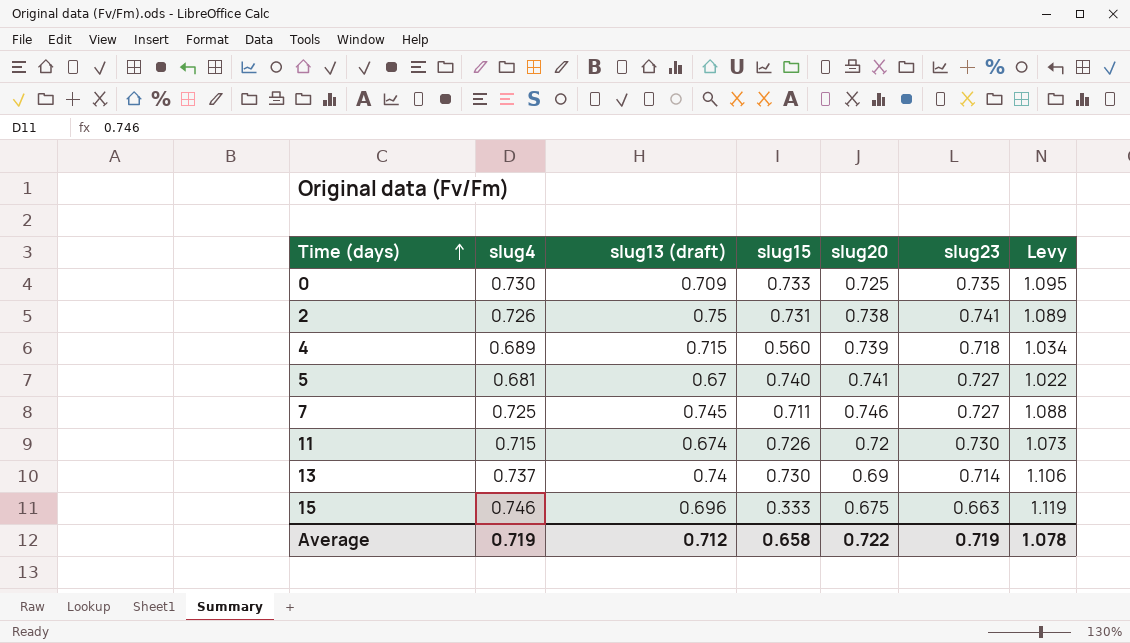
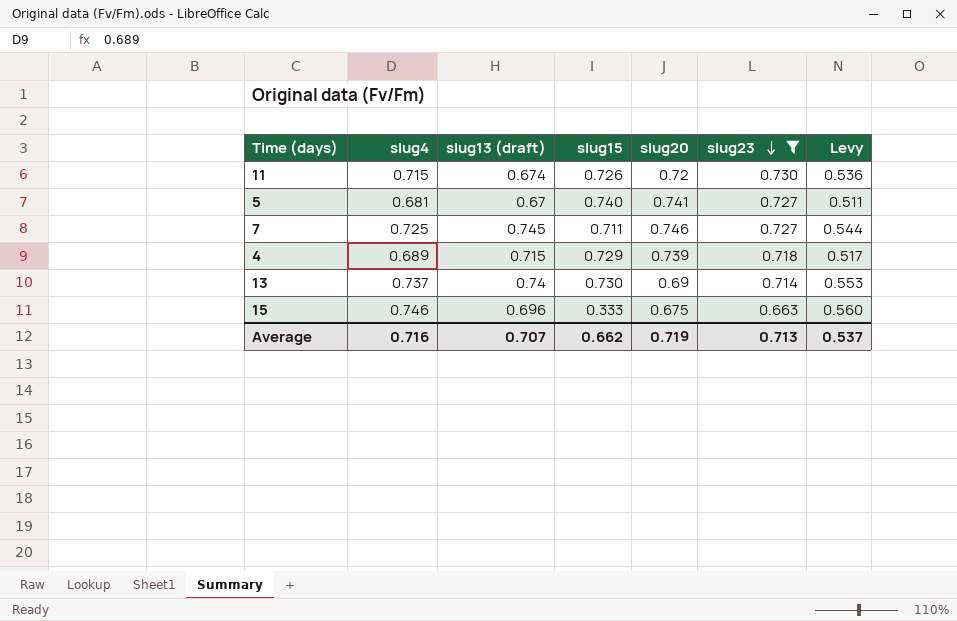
filter: none -> slug23 <= 0.730
row order: Time (days) ascending -> slug23 descending
column Levy | formula: [slug4] * 1.5 -> [slug4] * 0.75
4 | slug15: 0.560 -> 0.729
Average | slug4: 0.719 -> 0.716
Average | slug13 (draft): 0.712 -> 0.707
Average | slug15: 0.658 -> 0.662
Average | slug20: 0.722 -> 0.719
Average | slug23: 0.719 -> 0.713
Average | Levy: 1.078 -> 0.537

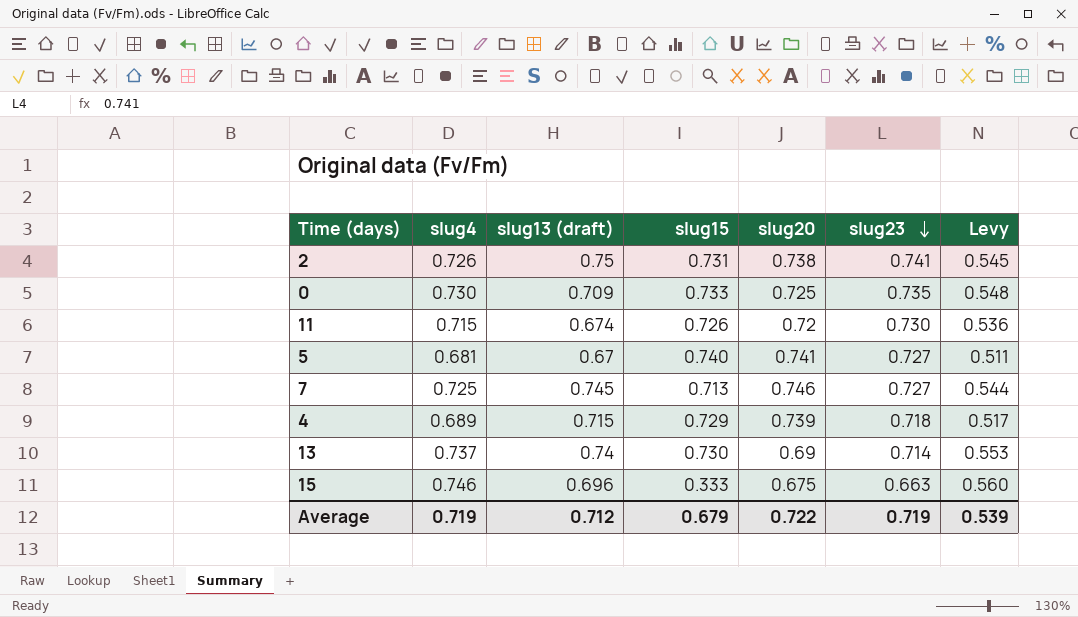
filter: slug23 <= 0.730 -> none
7 | slug15: 0.711 -> 0.713
Average | slug4: 0.716 -> 0.719
Average | slug13 (draft): 0.707 -> 0.712
Average | slug15: 0.662 -> 0.679
Average | slug20: 0.719 -> 0.722
Average | slug23: 0.713 -> 0.719
Average | Levy: 0.537 -> 0.539

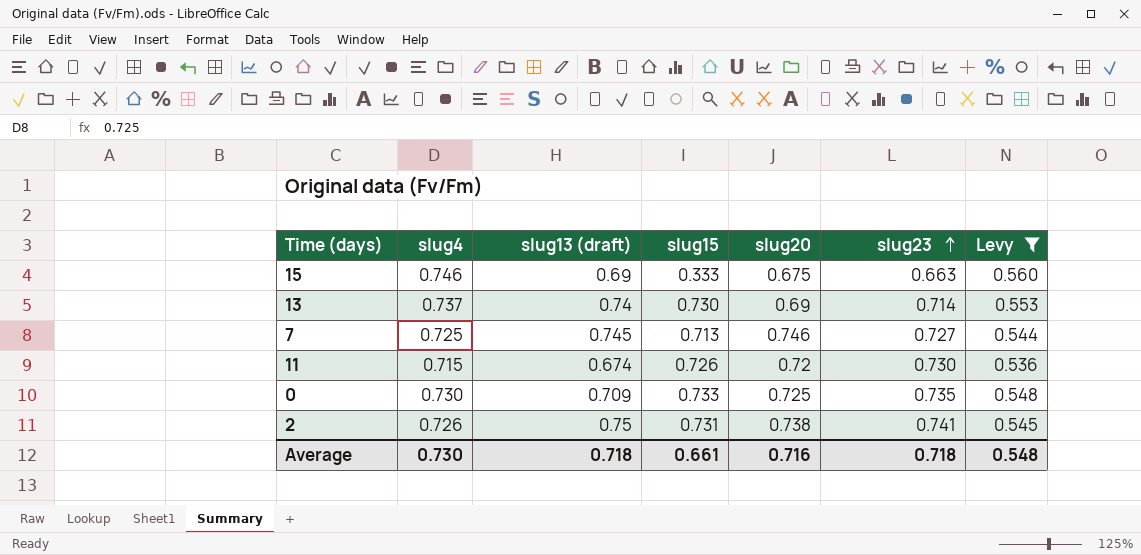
filter: none -> Levy >= 0.536
row order: slug23 descending -> slug23 ascending
15 | slug13 (draft): 0.696 -> 0.69
Average | slug4: 0.719 -> 0.730
Average | slug13 (draft): 0.712 -> 0.718
Average | slug15: 0.679 -> 0.661
Average | slug20: 0.722 -> 0.716
Average | slug23: 0.719 -> 0.718
Average | Levy: 0.539 -> 0.548

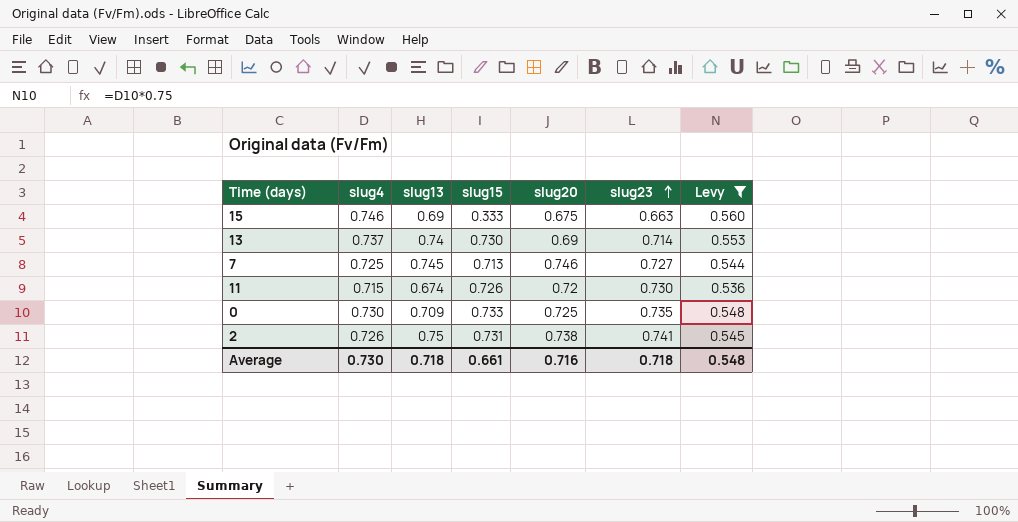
column name: slug13 (draft) -> slug13

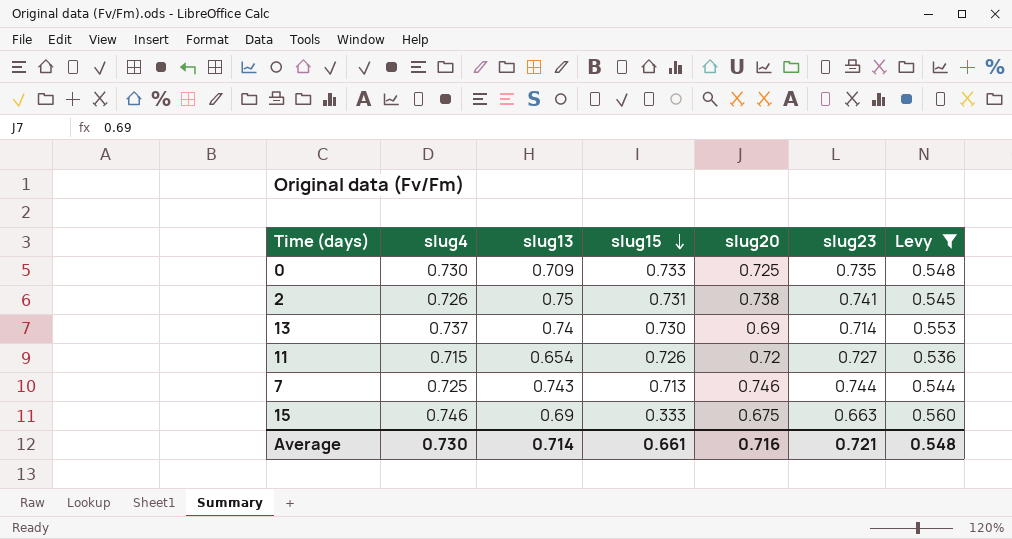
row order: slug23 ascending -> slug15 descending
11 | slug13: 0.674 -> 0.654
11 | slug23: 0.730 -> 0.727
7 | slug13: 0.745 -> 0.743
7 | slug23: 0.727 -> 0.744
Average | slug13: 0.718 -> 0.714
Average | slug23: 0.718 -> 0.721

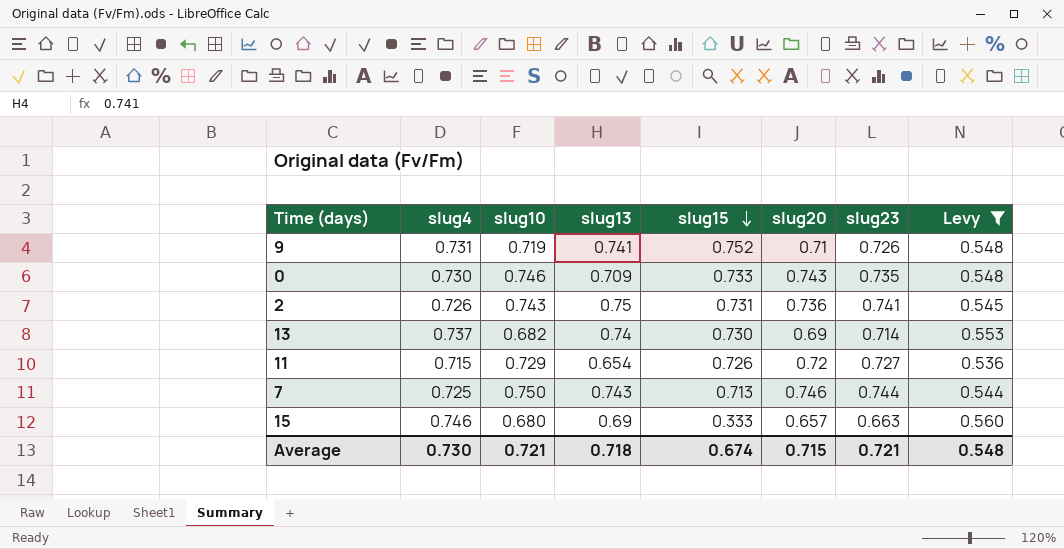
column slug10 | position: none -> 3
row 9: none -> 0.731 | 0.719 | 0.741 | 0.752 | 0.71 | 0.726 | 0.548
0 | slug20: 0.725 -> 0.743
2 | slug20: 0.738 -> 0.736
15 | slug20: 0.675 -> 0.657
Average | slug13: 0.714 -> 0.718
Average | slug15: 0.661 -> 0.674
Average | slug20: 0.716 -> 0.715

